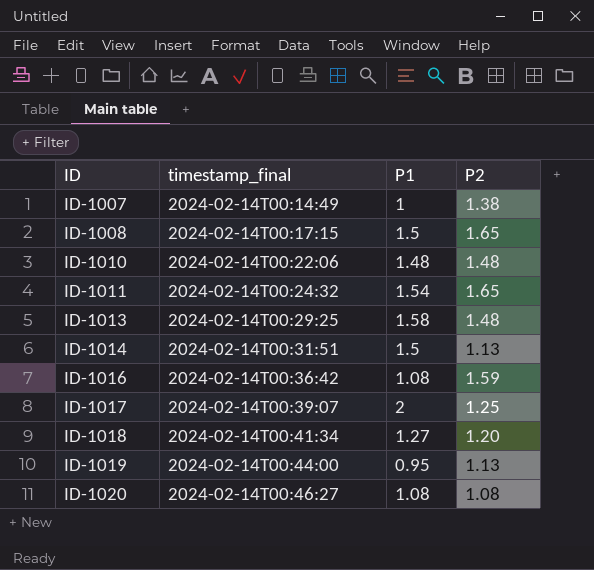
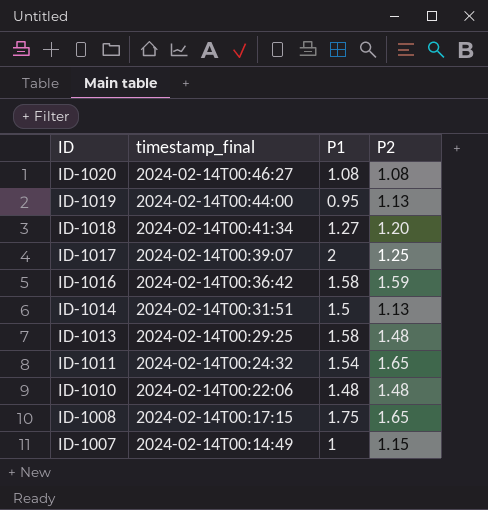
row order: ID ascending -> ID descending
ID-1016 | P1: 1.08 -> 1.58
ID-1008 | P1: 1.5 -> 1.75
ID-1007 | P2: 1.38 -> 1.15

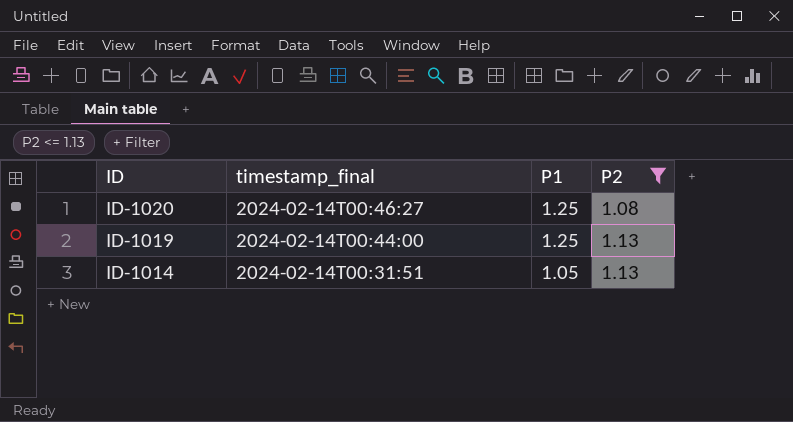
filter: none -> P2 <= 1.13
ID-1020 | P1: 1.08 -> 1.25
ID-1019 | P1: 0.95 -> 1.25
ID-1014 | P1: 1.5 -> 1.05

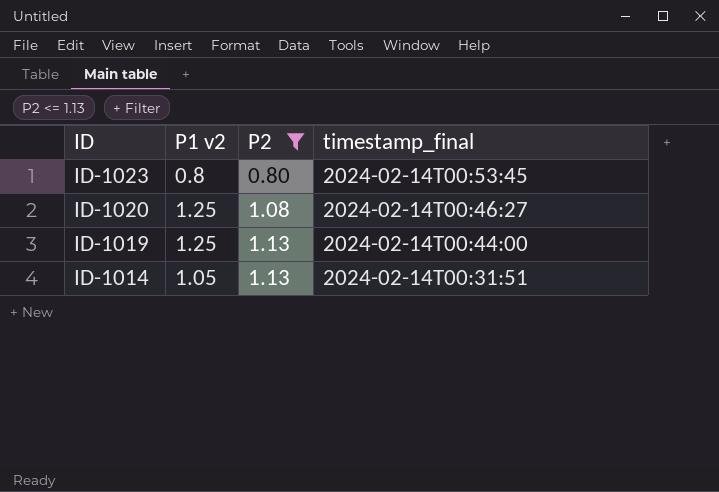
column name: P1 -> P1 v2
column timestamp_final | position: 2 -> 4
row ID-1023: none -> 0.8 | 0.80 | 2024-02-14T00:53:45

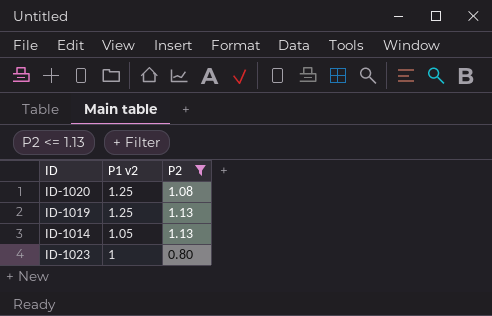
row order: ID descending -> P1 v2 descending
column timestamp_final | position: 4 -> none
ID-1023 | P1 v2: 0.8 -> 1

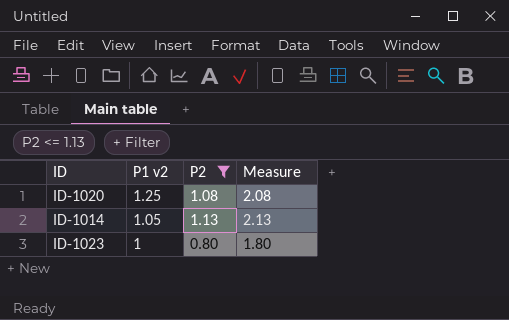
column Measure | formula: none -> [P2] + 1
row ID-1019: 1.25 | 1.13 -> none

